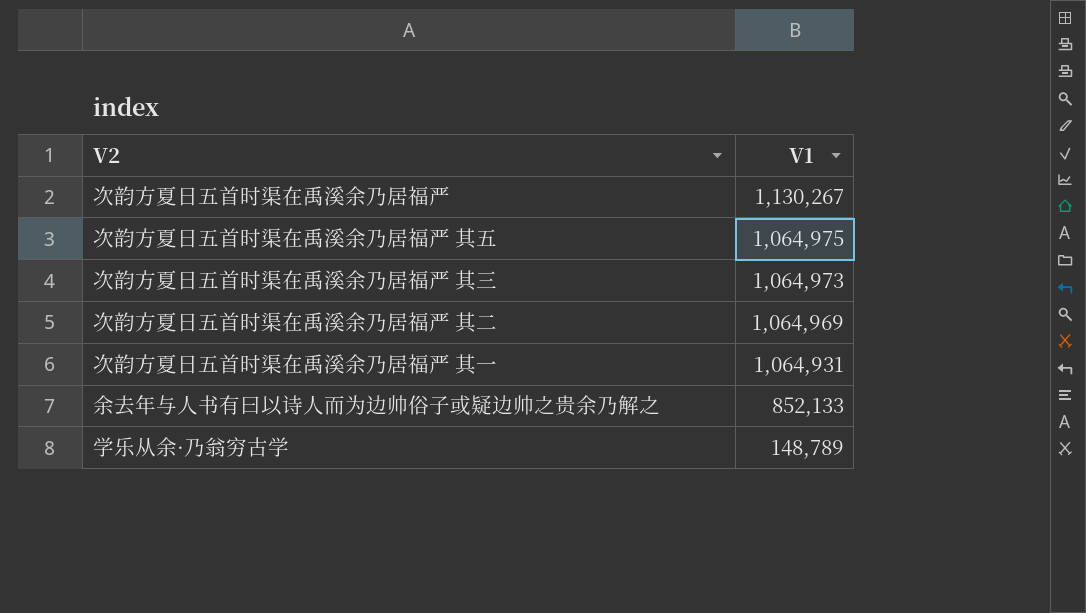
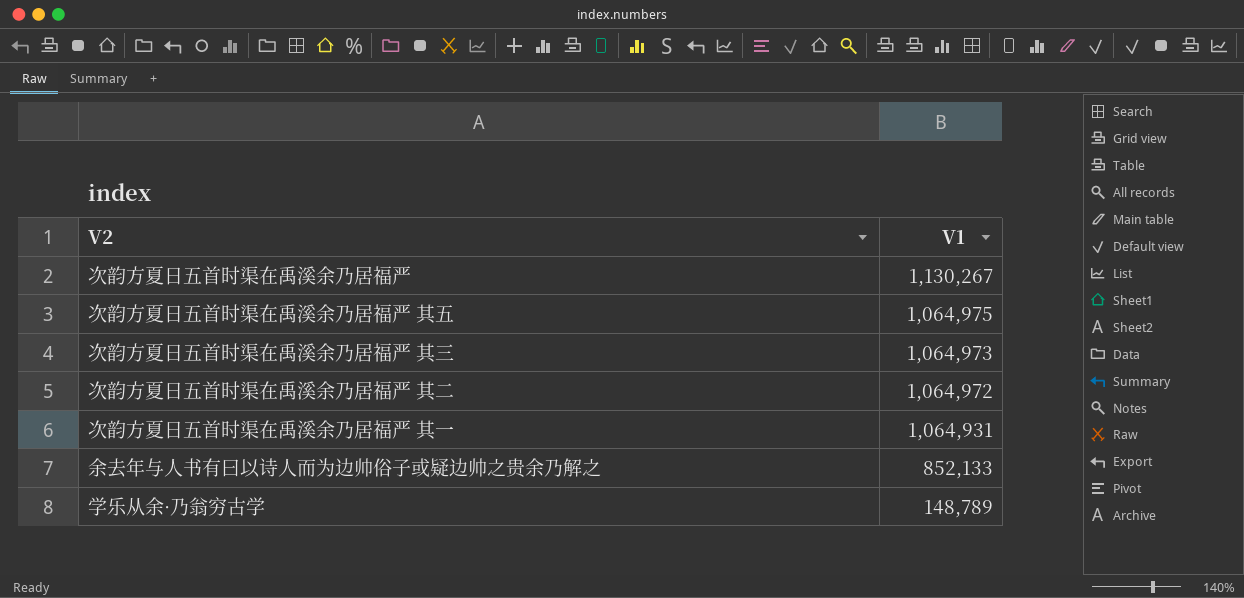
次韵方夏日五首时渠在禹溪余乃居福严 其二 | V1: 1,064,969 -> 1,064,972

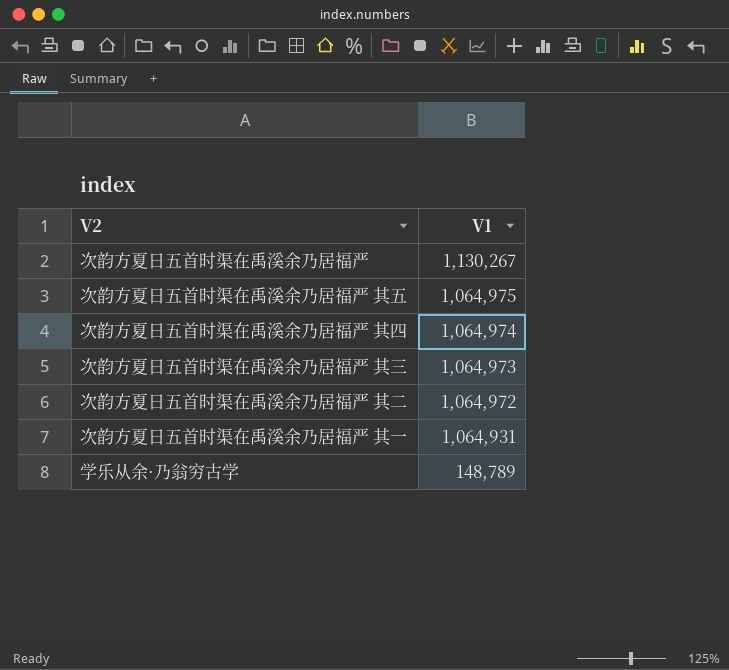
row 余去年与人书有曰以诗人而为边帅俗子或疑边帅之贵余乃解之: 852,133 -> none
row 次韵方夏日五首时渠在禹溪余乃居福严 其四: none -> 1,064,974

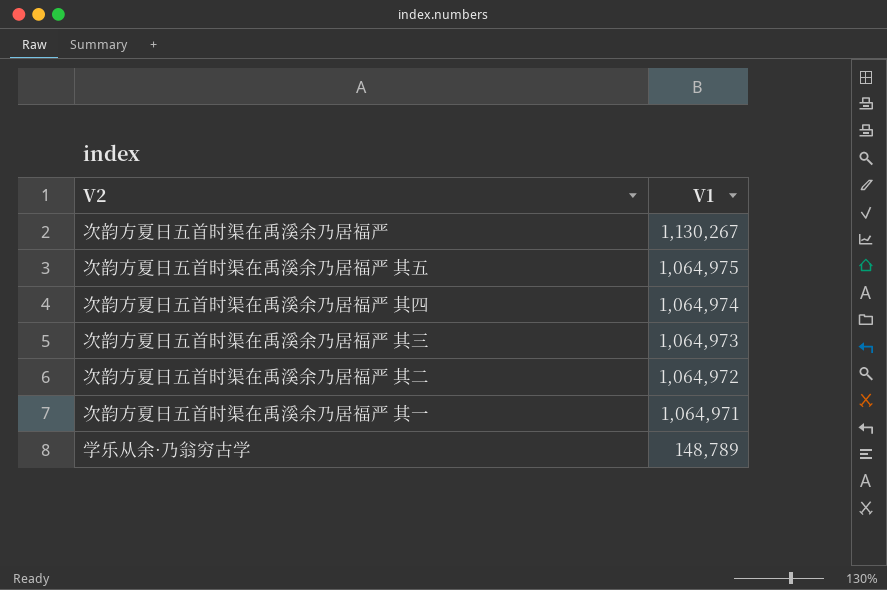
次韵方夏日五首时渠在禹溪余乃居福严 其一 | V1: 1,064,931 -> 1,064,971

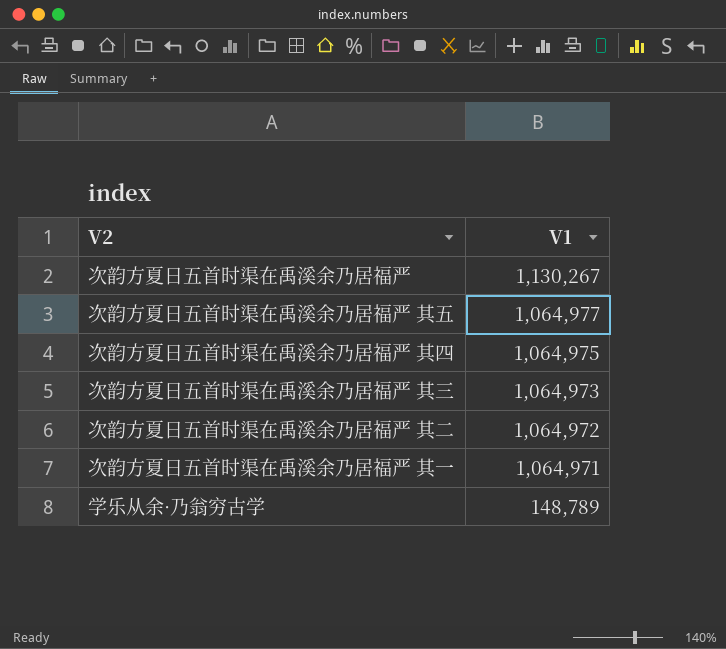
次韵方夏日五首时渠在禹溪余乃居福严 其五 | V1: 1,064,975 -> 1,064,977
次韵方夏日五首时渠在禹溪余乃居福严 其四 | V1: 1,064,974 -> 1,064,975

